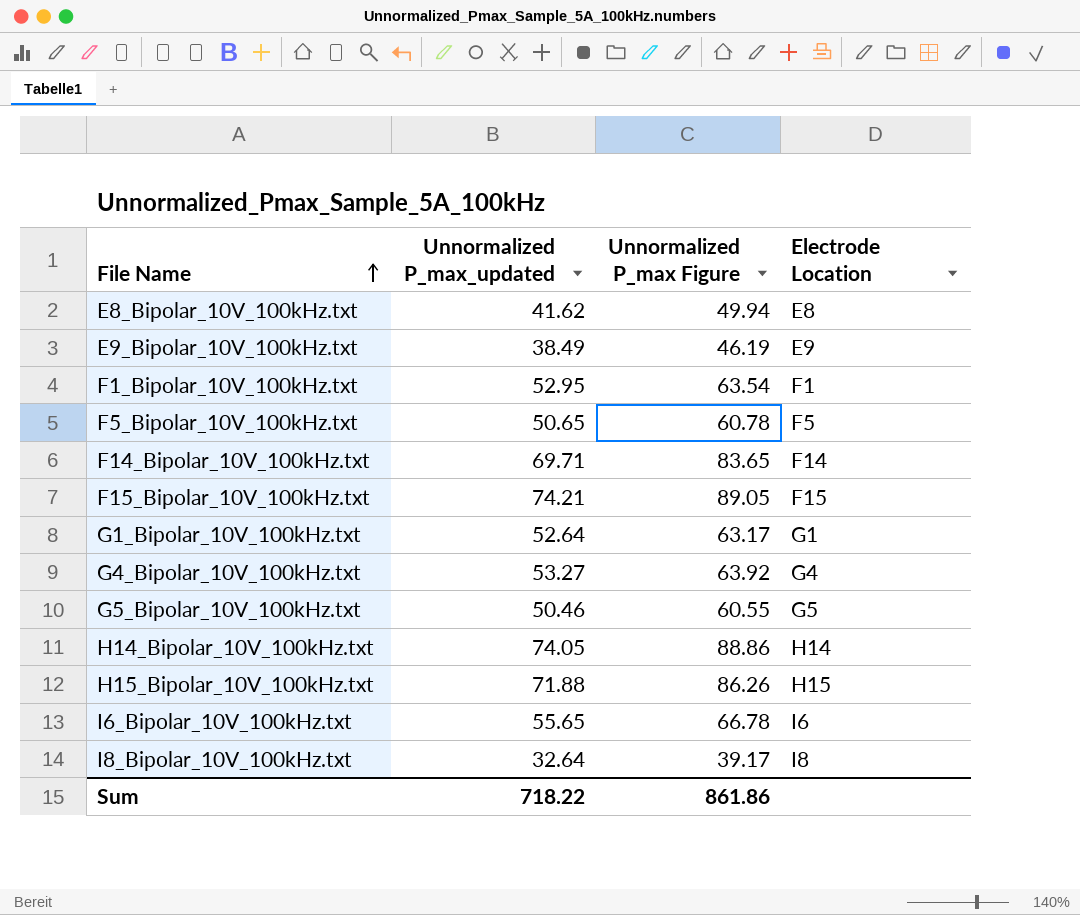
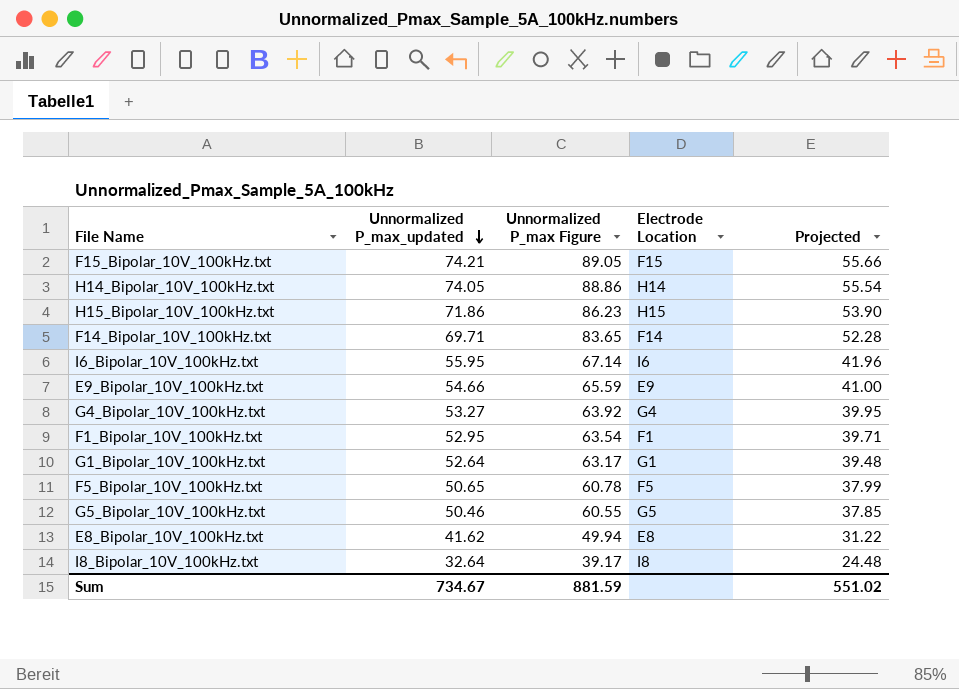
row order: File Name ascending -> Unnormalized P_max_updated descending
column Projected | formula: none -> [Unnormalized P_max_updated] * 0.75
H15_Bipolar_10V_100kHz.txt | Unnormalized P_max_updated: 71.88 -> 71.86
H15_Bipolar_10V_100kHz.txt | Unnormalized P_max Figure: 86.26 -> 86.23
I6_Bipolar_10V_100kHz.txt | Unnormalized P_max_updated: 55.65 -> 55.95
I6_Bipolar_10V_100kHz.txt | Unnormalized P_max Figure: 66.78 -> 67.14
E9_Bipolar_10V_100kHz.txt | Unnormalized P_max_updated: 38.49 -> 54.66
E9_Bipolar_10V_100kHz.txt | Unnormalized P_max Figure: 46.19 -> 65.59
Sum | Unnormalized P_max_updated: 718.22 -> 734.67
Sum | Unnormalized P_max Figure: 861.86 -> 881.59

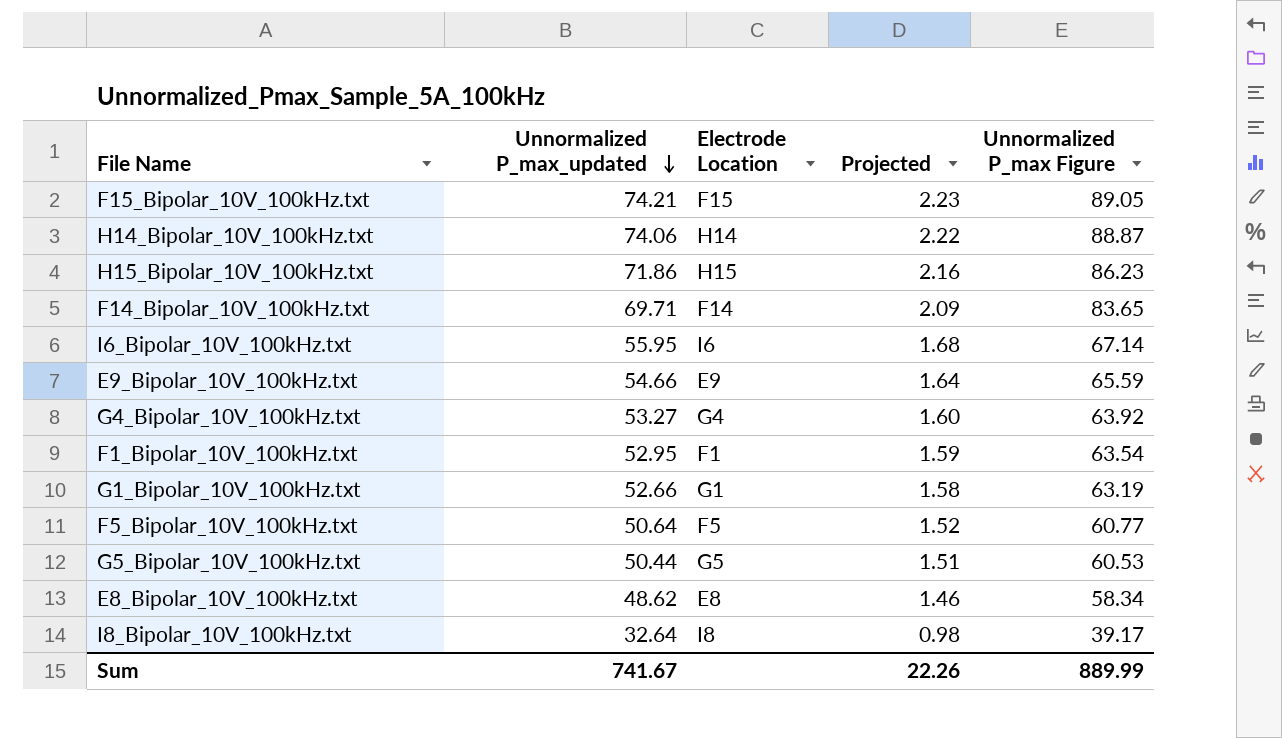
column Projected | formula: [Unnormalized P_max_updated] * 0.75 -> [Unnormalized P_max_updated] * 0.03
column Unnormalized P_max Figure | position: 3 -> 5
H14_Bipolar_10V_100kHz.txt | Unnormalized P_max_updated: 74.05 -> 74.06
H14_Bipolar_10V_100kHz.txt | Unnormalized P_max Figure: 88.86 -> 88.87
G1_Bipolar_10V_100kHz.txt | Unnormalized P_max_updated: 52.64 -> 52.66
G1_Bipolar_10V_100kHz.txt | Unnormalized P_max Figure: 63.17 -> 63.19
F5_Bipolar_10V_100kHz.txt | Unnormalized P_max_updated: 50.65 -> 50.64
F5_Bipolar_10V_100kHz.txt | Unnormalized P_max Figure: 60.78 -> 60.77
G5_Bipolar_10V_100kHz.txt | Unnormalized P_max_updated: 50.46 -> 50.44
G5_Bipolar_10V_100kHz.txt | Unnormalized P_max Figure: 60.55 -> 60.53
E8_Bipolar_10V_100kHz.txt | Unnormalized P_max_updated: 41.62 -> 48.62
E8_Bipolar_10V_100kHz.txt | Unnormalized P_max Figure: 49.94 -> 58.34
Sum | Unnormalized P_max_updated: 734.67 -> 741.67
Sum | Projected: 551.02 -> 22.26
Sum | Unnormalized P_max Figure: 881.59 -> 889.99

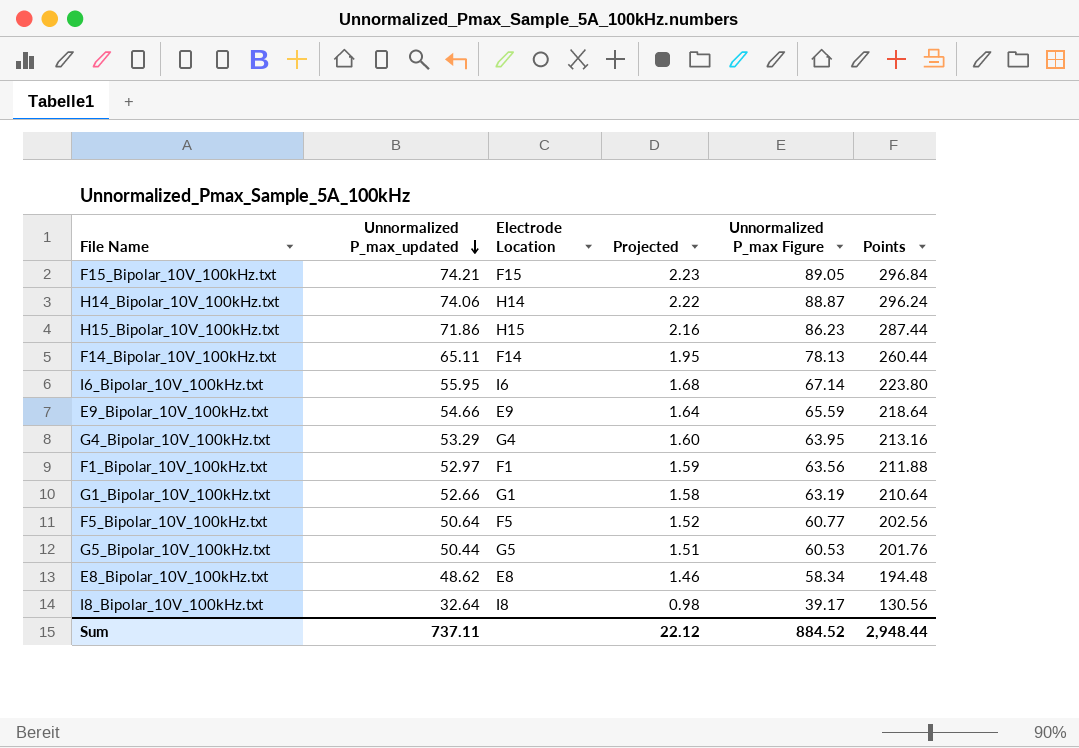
column Points | formula: none -> [Unnormalized P_max_updated] * 4
F14_Bipolar_10V_100kHz.txt | Unnormalized P_max_updated: 69.71 -> 65.11
F14_Bipolar_10V_100kHz.txt | Projected: 2.09 -> 1.95
F14_Bipolar_10V_100kHz.txt | Unnormalized P_max Figure: 83.65 -> 78.13
G4_Bipolar_10V_100kHz.txt | Unnormalized P_max_updated: 53.27 -> 53.29
G4_Bipolar_10V_100kHz.txt | Unnormalized P_max Figure: 63.92 -> 63.95
F1_Bipolar_10V_100kHz.txt | Unnormalized P_max_updated: 52.95 -> 52.97
F1_Bipolar_10V_100kHz.txt | Unnormalized P_max Figure: 63.54 -> 63.56
Sum | Unnormalized P_max_updated: 741.67 -> 737.11
Sum | Projected: 22.26 -> 22.12
Sum | Unnormalized P_max Figure: 889.99 -> 884.52

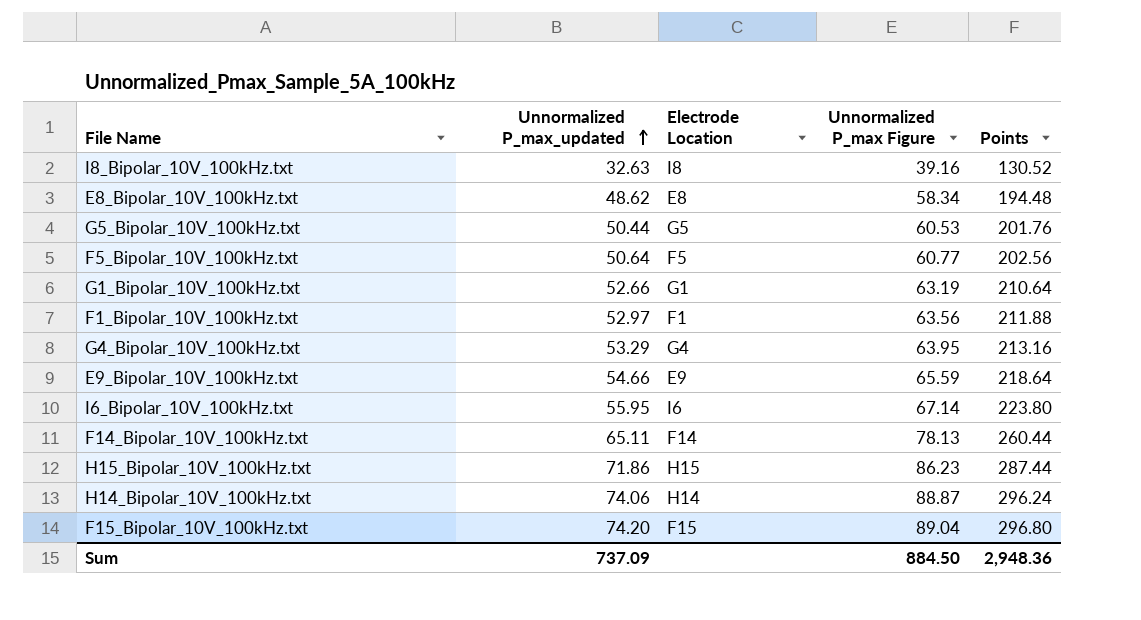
row order: Unnormalized P_max_updated descending -> Unnormalized P_max_updated ascending
column Projected | formula: [Unnormalized P_max_updated] * 0.03 -> none
I8_Bipolar_10V_100kHz.txt | Unnormalized P_max_updated: 32.64 -> 32.63
I8_Bipolar_10V_100kHz.txt | Unnormalized P_max Figure: 39.17 -> 39.16
I8_Bipolar_10V_100kHz.txt | Points: 130.56 -> 130.52
F15_Bipolar_10V_100kHz.txt | Unnormalized P_max_updated: 74.21 -> 74.20
F15_Bipolar_10V_100kHz.txt | Unnormalized P_max Figure: 89.05 -> 89.04
F15_Bipolar_10V_100kHz.txt | Points: 296.84 -> 296.80
Sum | Unnormalized P_max_updated: 737.11 -> 737.09
Sum | Unnormalized P_max Figure: 884.52 -> 884.50
Sum | Points: 2,948.44 -> 2,948.36

